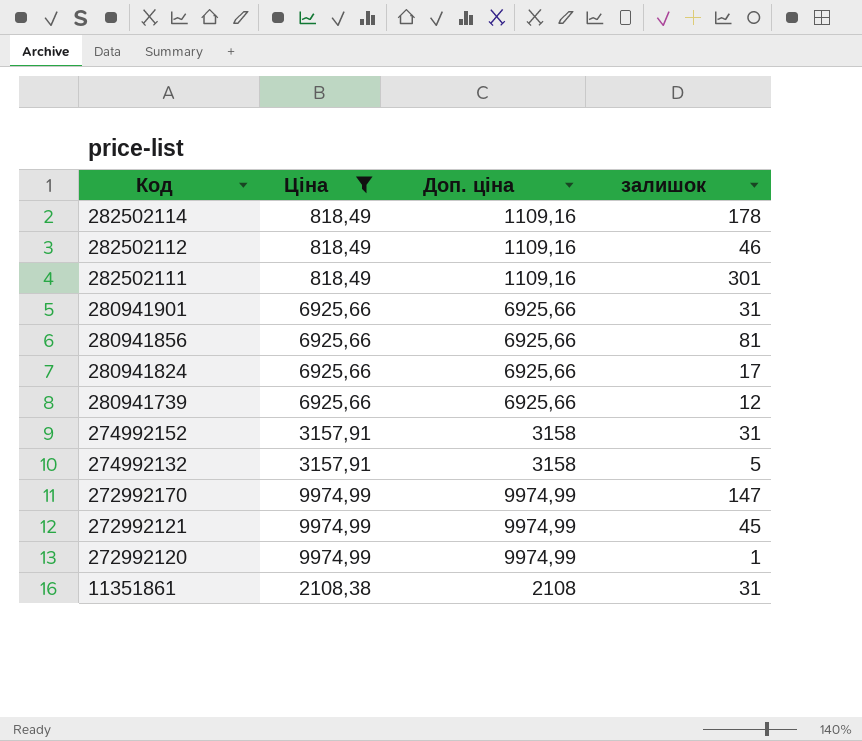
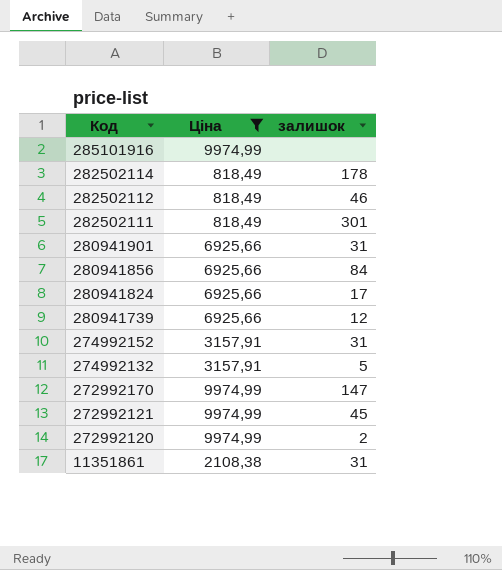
column Доп. ціна | position: 3 -> none
row 285101916: none -> 9974,99 | none
280941856 | залишок: 81 -> 84
272992120 | залишок: 1 -> 2

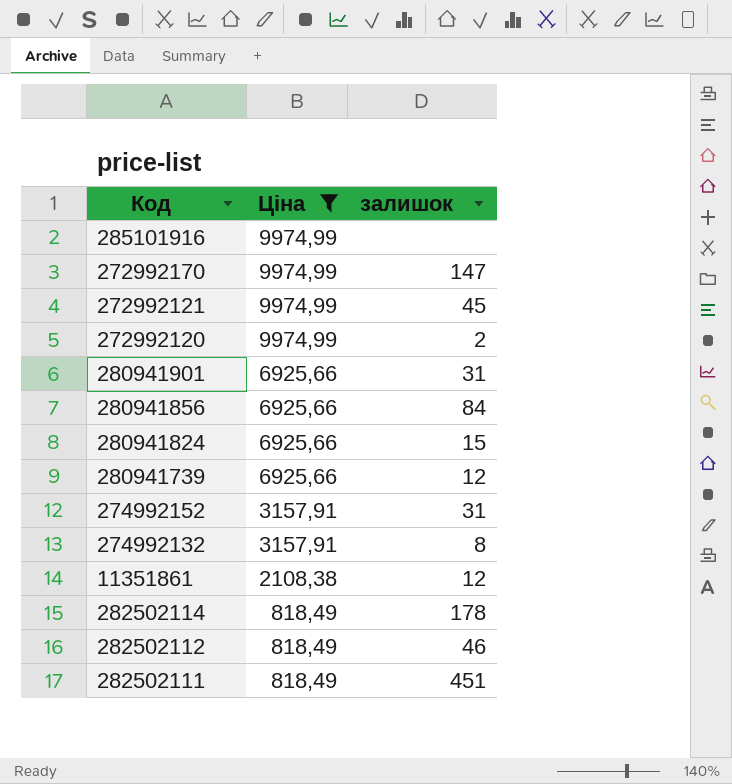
row order: Код descending -> Ціна descending
280941824 | залишок: 17 -> 15
274992132 | залишок: 5 -> 8
11351861 | залишок: 31 -> 12
282502111 | залишок: 301 -> 451

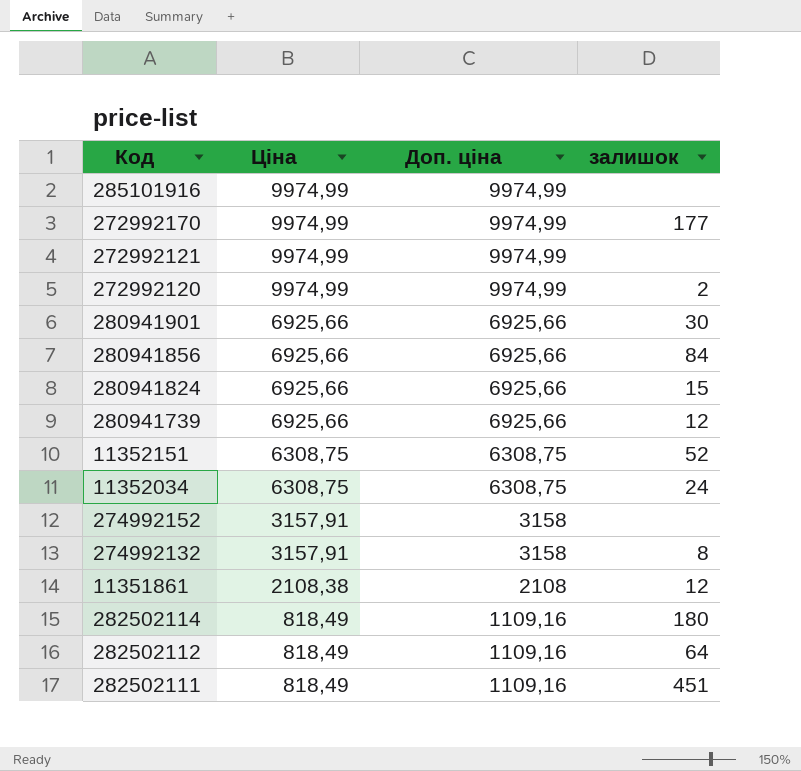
filter: Ціна != 6308,75 -> none
column Доп. ціна | position: none -> 3
272992170 | залишок: 147 -> 177
272992121 | залишок: 45 -> none
280941901 | залишок: 31 -> 30
274992152 | залишок: 31 -> none
282502114 | залишок: 178 -> 180
282502112 | залишок: 46 -> 64

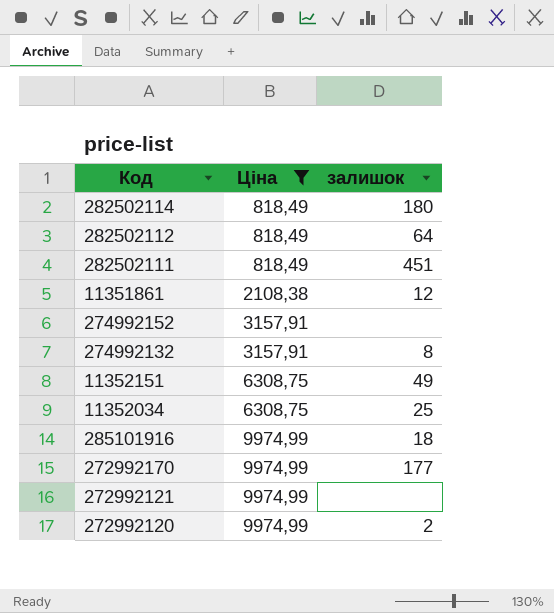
filter: none -> Ціна != 6925,66
row order: Ціна descending -> Ціна ascending
column Доп. ціна | position: 3 -> none
11352151 | залишок: 52 -> 49
11352034 | залишок: 24 -> 25
285101916 | залишок: none -> 18

